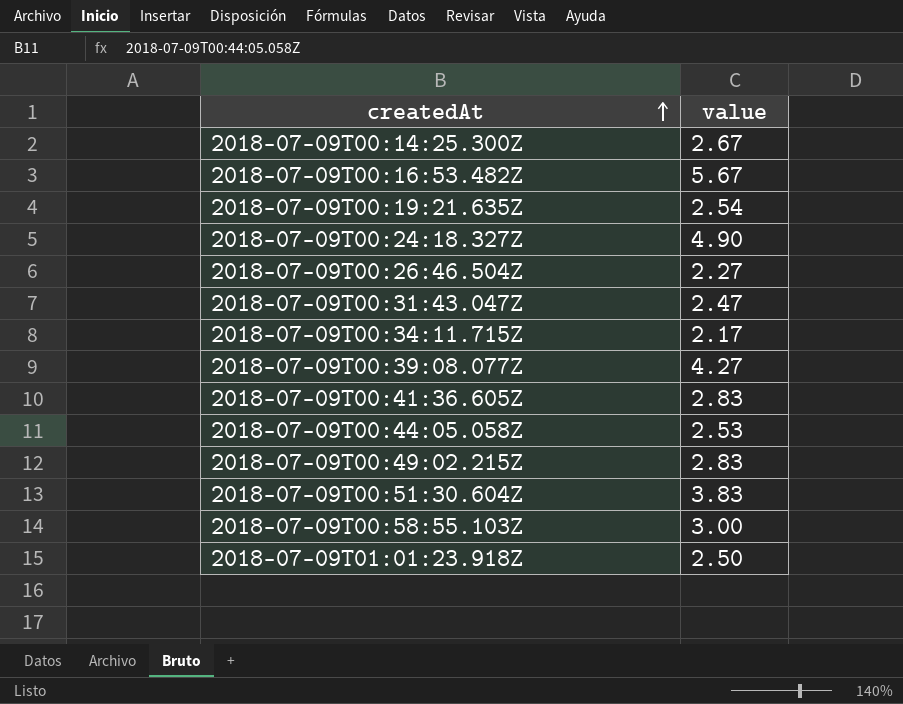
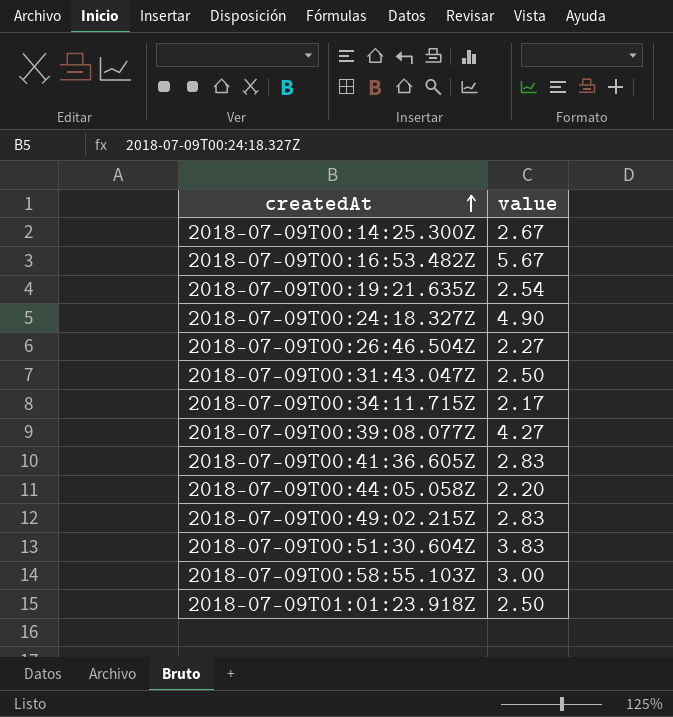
2018-07-09T00:31:43.047Z | value: 2.47 -> 2.50
2018-07-09T00:44:05.058Z | value: 2.53 -> 2.20

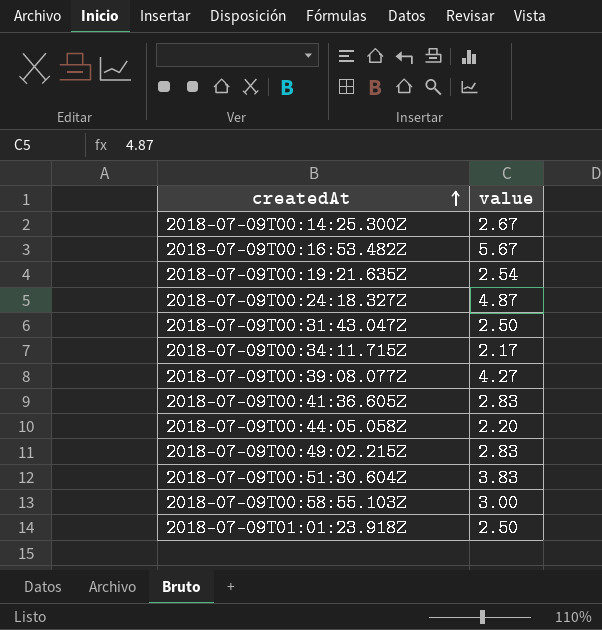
row 2018-07-09T00:26:46.504Z: 2.27 -> none
2018-07-09T00:24:18.327Z | value: 4.90 -> 4.87

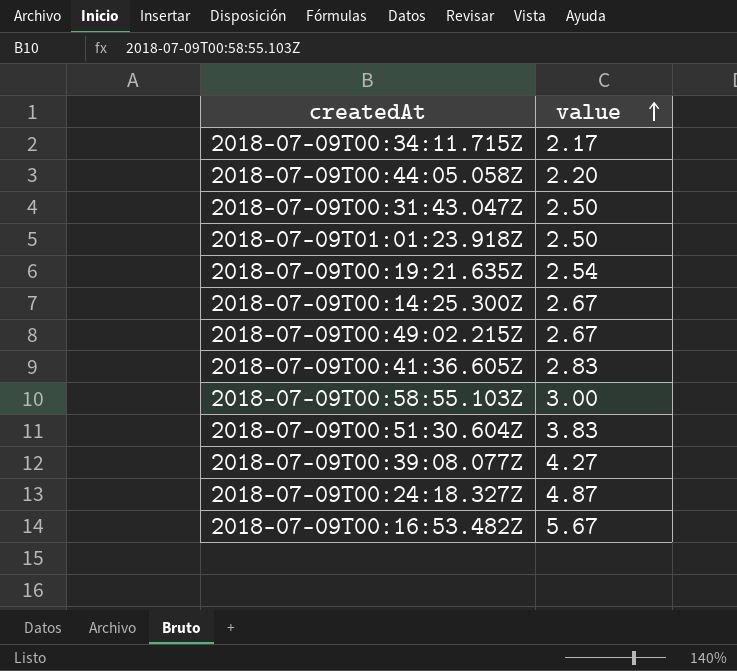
row order: createdAt ascending -> value ascending
2018-07-09T00:49:02.215Z | value: 2.83 -> 2.67

